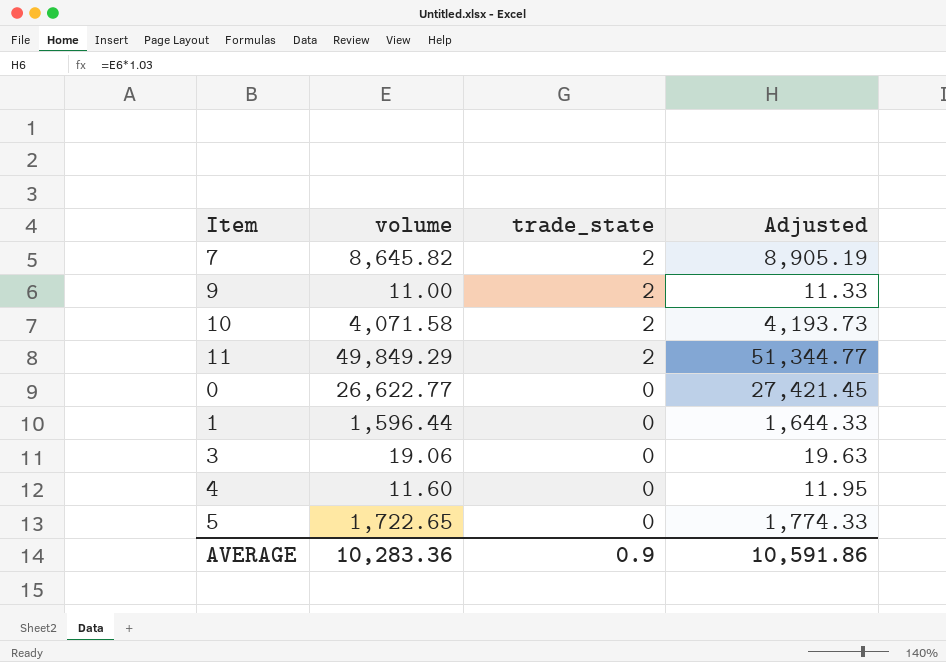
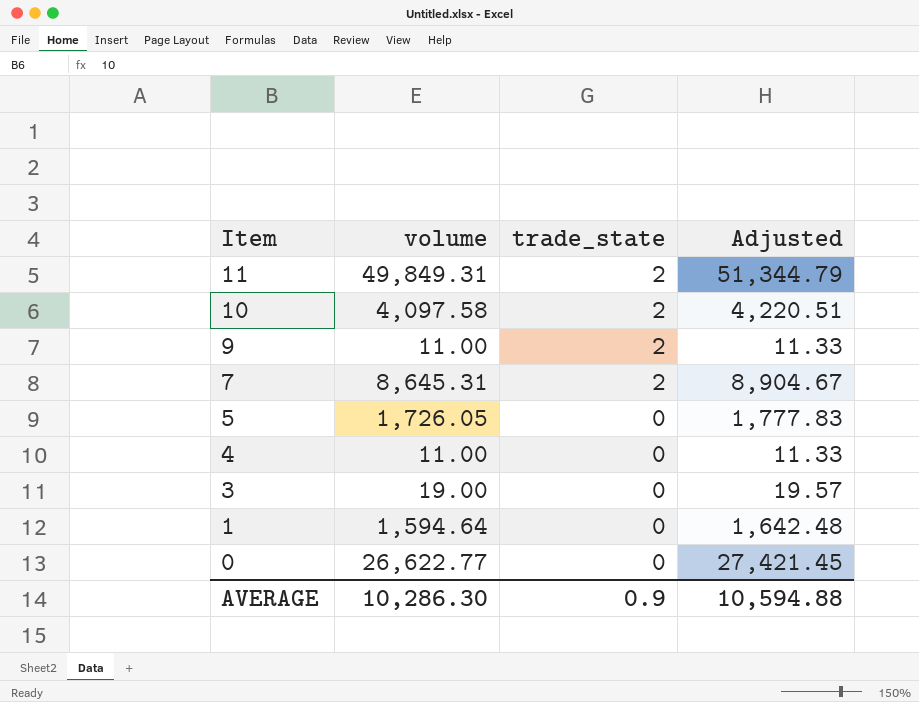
row order: trade_state descending -> Item descending
11 | volume: 49,849.29 -> 49,849.31
11 | Adjusted: 51,344.77 -> 51,344.79
10 | volume: 4,071.58 -> 4,097.58
10 | Adjusted: 4,193.73 -> 4,220.51
7 | volume: 8,645.82 -> 8,645.31
7 | Adjusted: 8,905.19 -> 8,904.67
5 | volume: 1,722.65 -> 1,726.05
5 | Adjusted: 1,774.33 -> 1,777.83
4 | volume: 11.60 -> 11.00
4 | Adjusted: 11.95 -> 11.33
3 | volume: 19.06 -> 19.00
3 | Adjusted: 19.63 -> 19.57
1 | volume: 1,596.44 -> 1,594.64
1 | Adjusted: 1,644.33 -> 1,642.48
AVERAGE | volume: 10,283.36 -> 10,286.30
AVERAGE | Adjusted: 10,591.86 -> 10,594.88

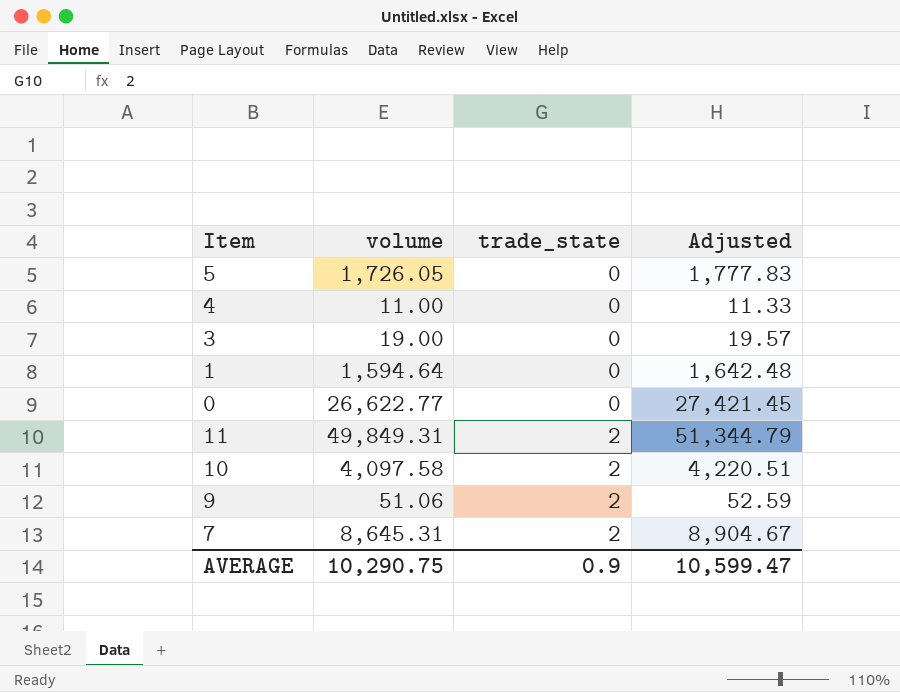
row order: Item descending -> trade_state ascending
9 | volume: 11.00 -> 51.06
9 | Adjusted: 11.33 -> 52.59
AVERAGE | volume: 10,286.30 -> 10,290.75
AVERAGE | Adjusted: 10,594.88 -> 10,599.47

